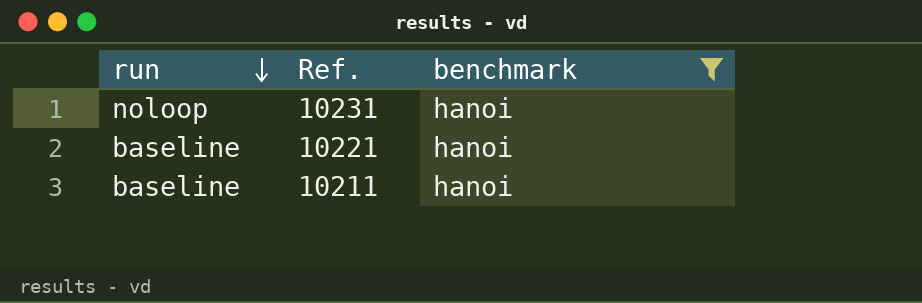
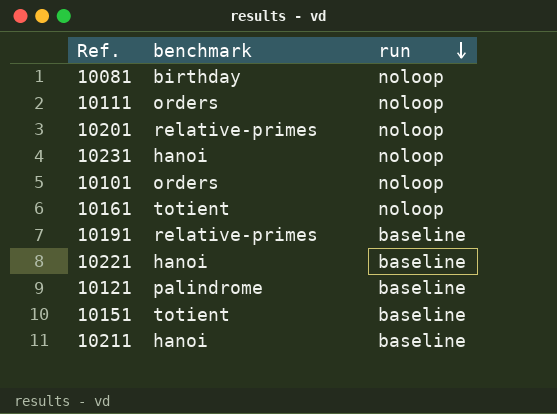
filter: benchmark = hanoi -> none
column run | position: 1 -> 3

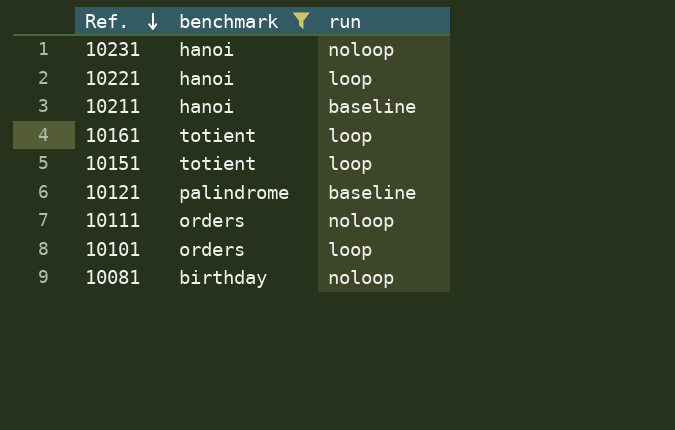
filter: none -> benchmark != relative-primes
row order: run descending -> Ref. descending
10221 | run: baseline -> loop
10161 | run: noloop -> loop
10151 | run: baseline -> loop
10101 | run: noloop -> loop

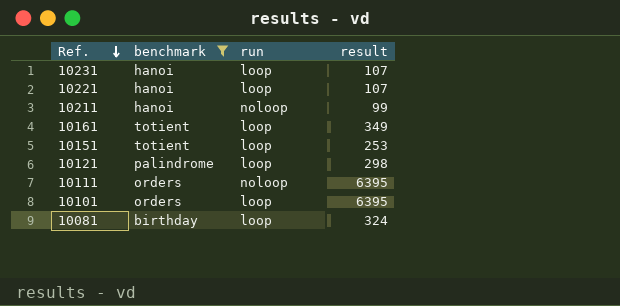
column result | position: none -> 4
10231 | run: noloop -> loop
10211 | run: baseline -> noloop
10121 | run: baseline -> loop
10081 | run: noloop -> loop

